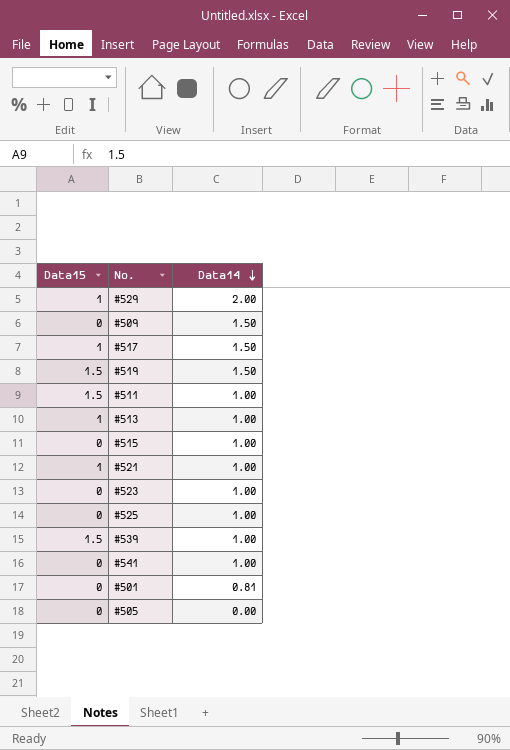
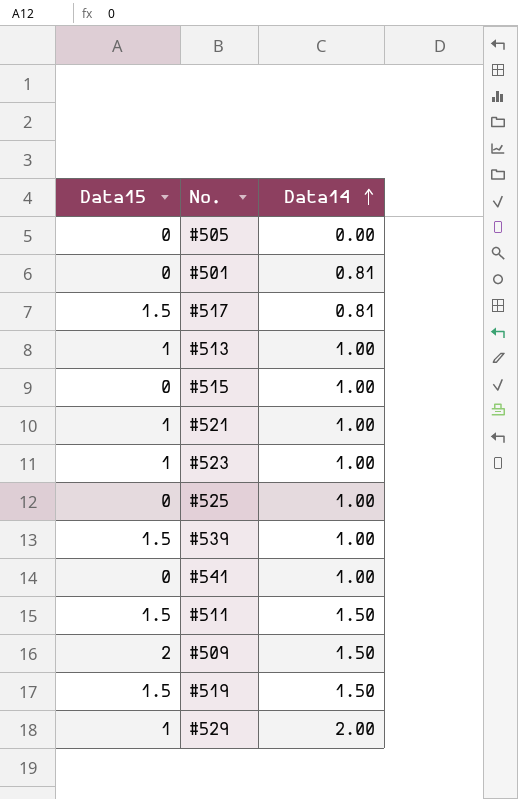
row order: Data14 descending -> Data14 ascending
#517 | Data15: 1 -> 1.5
#517 | Data14: 1.50 -> 0.81
#523 | Data15: 0 -> 1
#511 | Data14: 1.00 -> 1.50
#509 | Data15: 0 -> 2

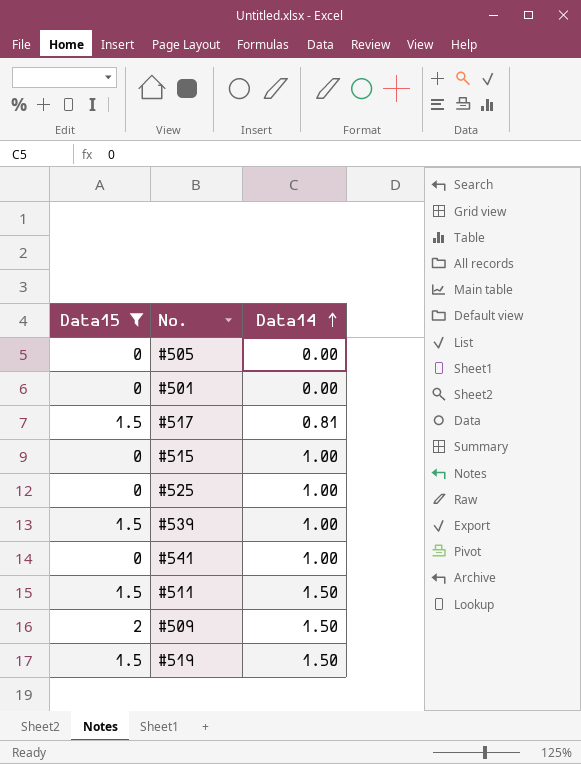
filter: none -> Data15 != 1
#501 | Data14: 0.81 -> 0.00

